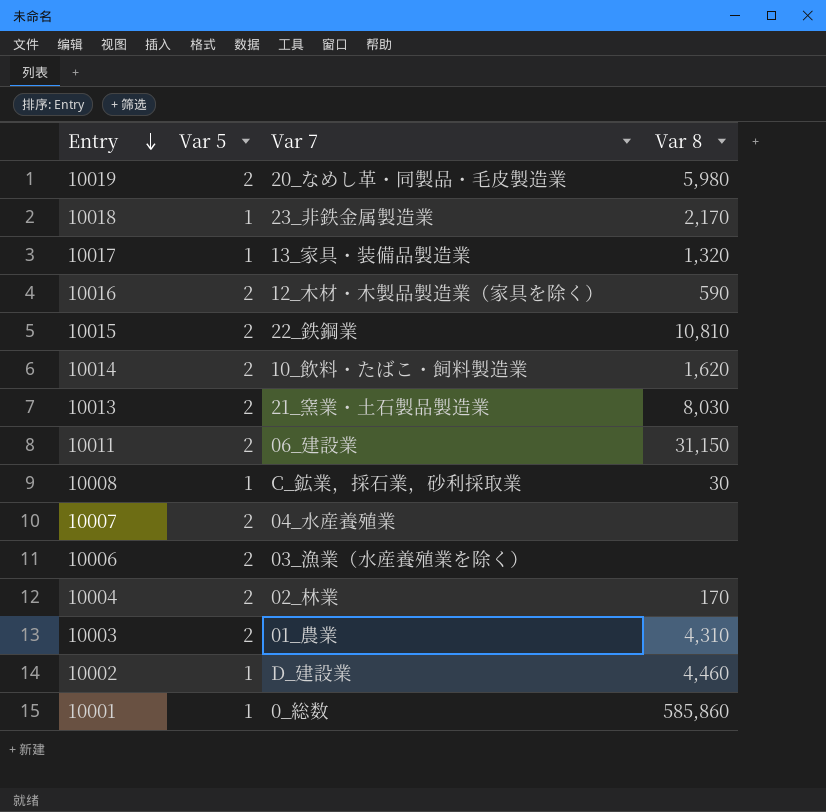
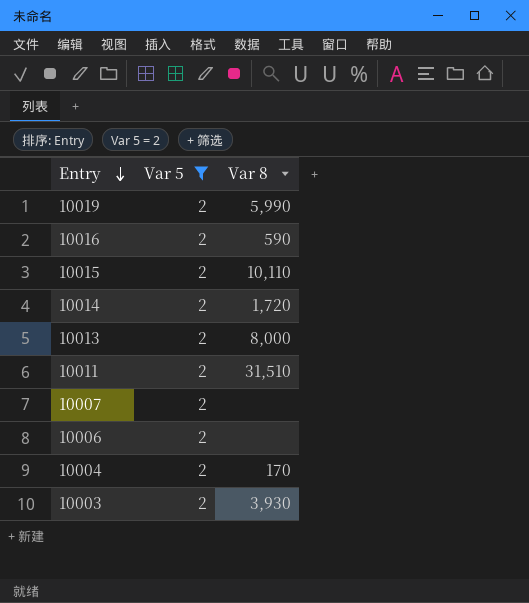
filter: none -> Var 5 = 2
column Var 7 | position: 3 -> none
10019 | Var 8: 5,980 -> 5,990
10015 | Var 8: 10,810 -> 10,110
10014 | Var 8: 1,620 -> 1,720
10013 | Var 8: 8,030 -> 8,000
10011 | Var 8: 31,150 -> 31,510
10003 | Var 8: 4,310 -> 3,930

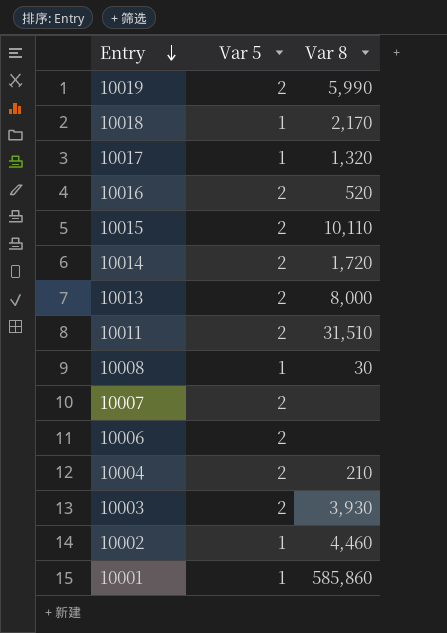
filter: Var 5 = 2 -> none
10016 | Var 8: 590 -> 520
10004 | Var 8: 170 -> 210

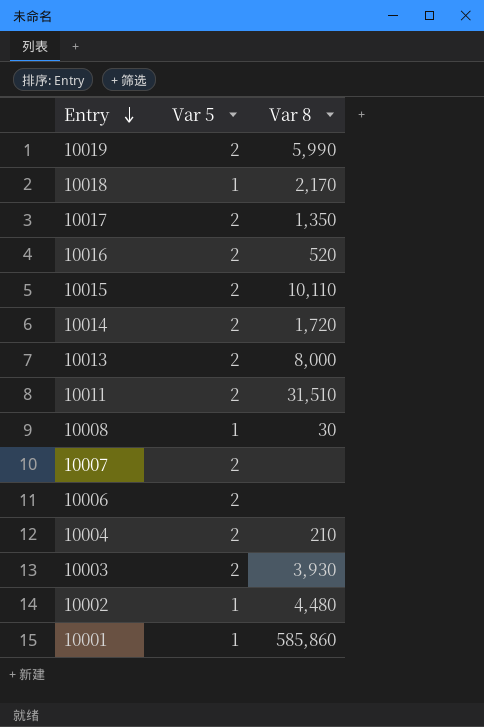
10017 | Var 5: 1 -> 2
10017 | Var 8: 1,320 -> 1,350
10002 | Var 8: 4,460 -> 4,480

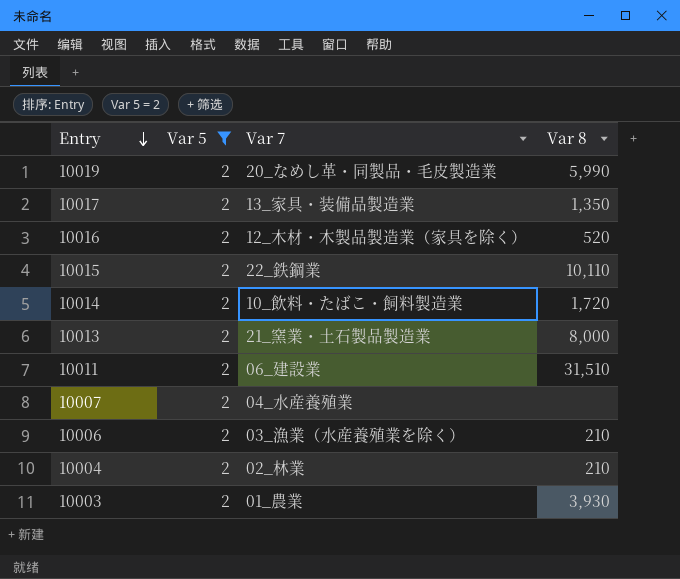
filter: none -> Var 5 = 2
column Var 7 | position: none -> 3
10006 | Var 8: none -> 210

